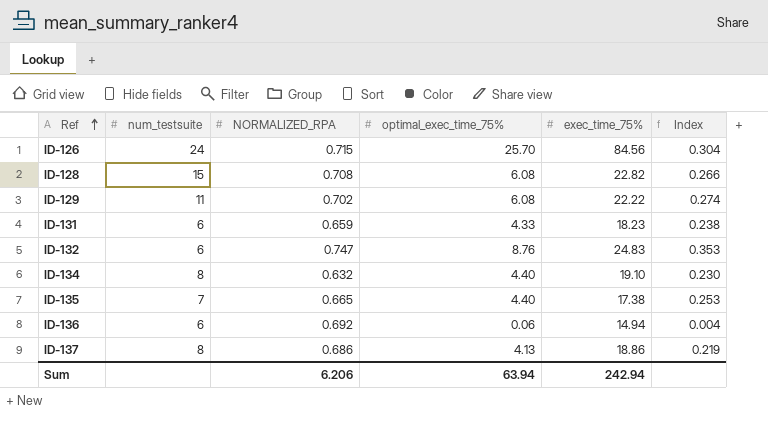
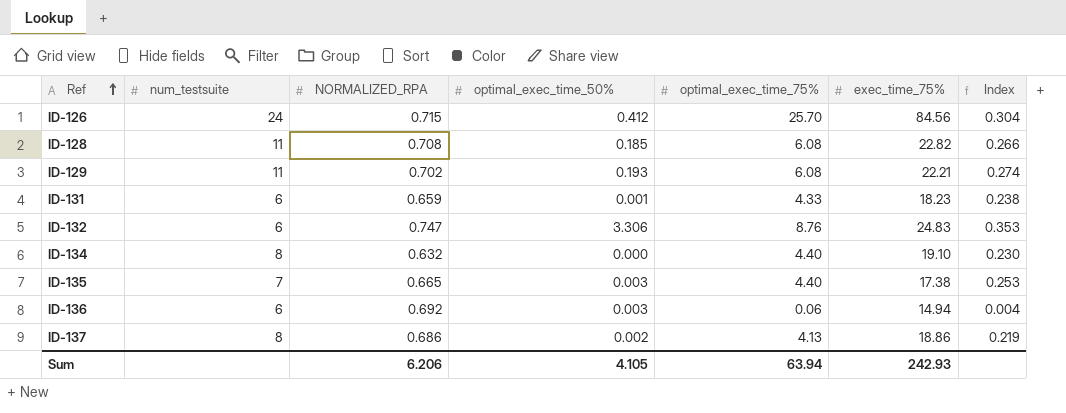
column optimal_exec_time_50% | position: none -> 4
ID-128 | num_testsuite: 15 -> 11
ID-129 | exec_time_75%: 22.22 -> 22.21
Sum | exec_time_75%: 242.94 -> 242.93

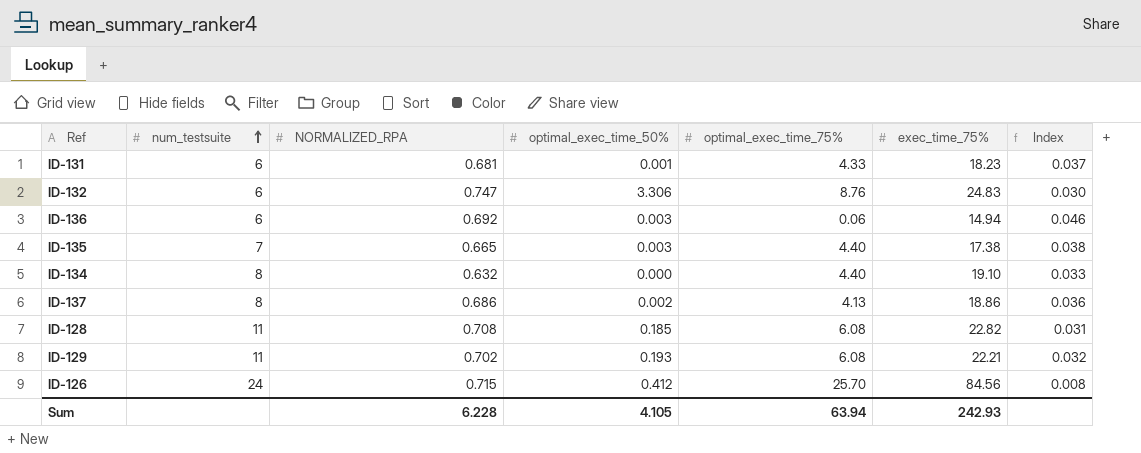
row order: Ref ascending -> num_testsuite ascending
column Index | formula: [optimal_exec_time_75%] / [exec_time_75%] -> [NORMALIZED_RPA] / [exec_time_75%]
ID-131 | NORMALIZED_RPA: 0.659 -> 0.681
Sum | NORMALIZED_RPA: 6.206 -> 6.228

